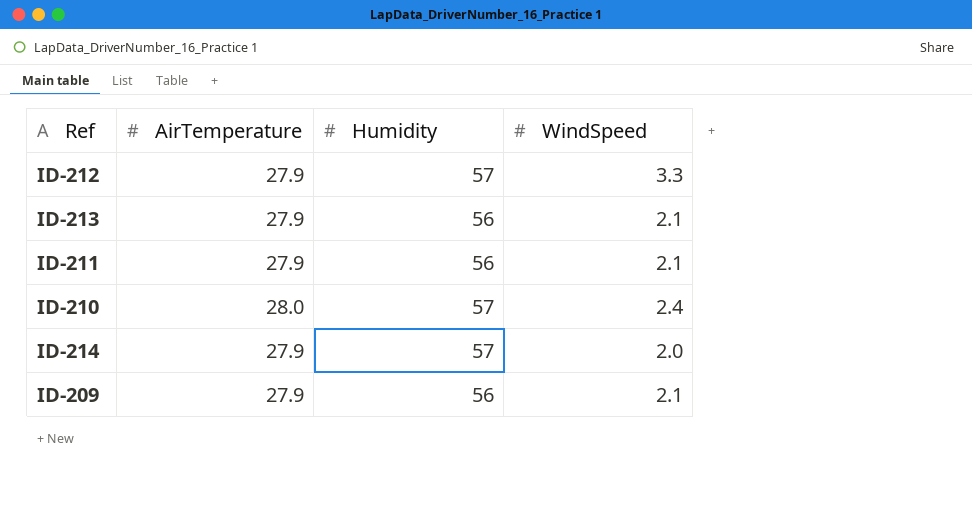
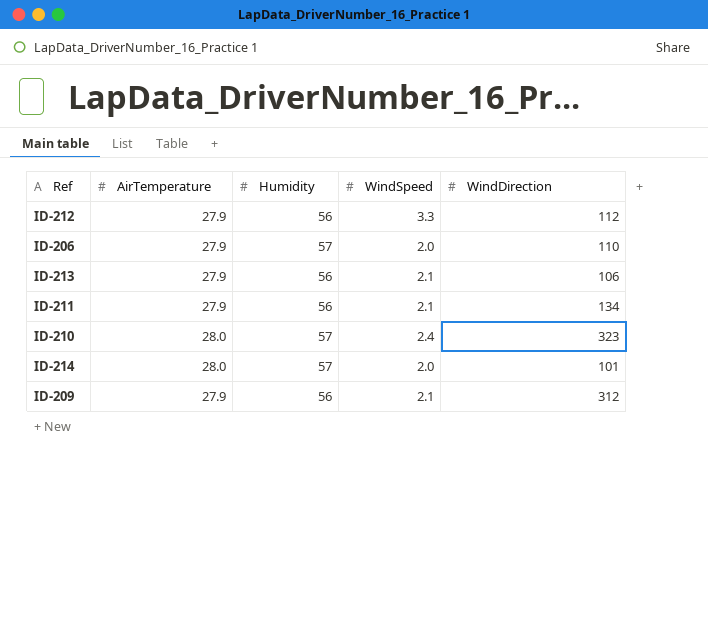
column WindDirection | position: none -> 5
ID-212 | Humidity: 57 -> 56
row ID-206: none -> 27.9 | 57 | 2.0 | 110
ID-214 | AirTemperature: 27.9 -> 28.0

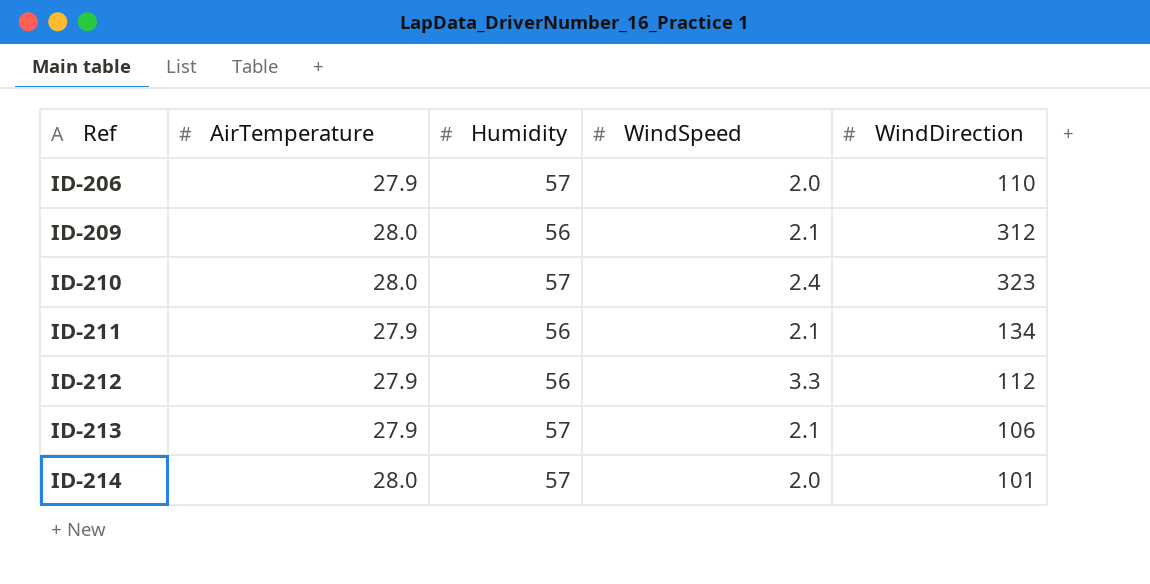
row order: none -> Ref ascending
ID-209 | AirTemperature: 27.9 -> 28.0
ID-213 | Humidity: 56 -> 57

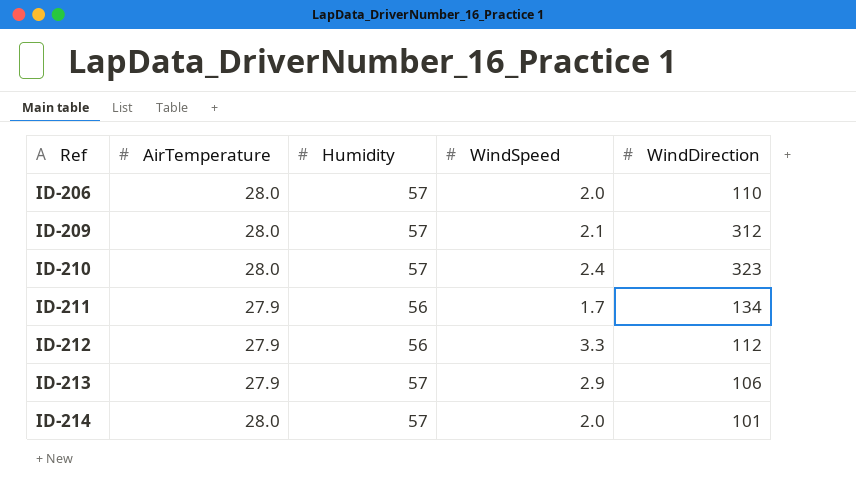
ID-206 | AirTemperature: 27.9 -> 28.0
ID-209 | Humidity: 56 -> 57
ID-211 | WindSpeed: 2.1 -> 1.7
ID-213 | WindSpeed: 2.1 -> 2.9

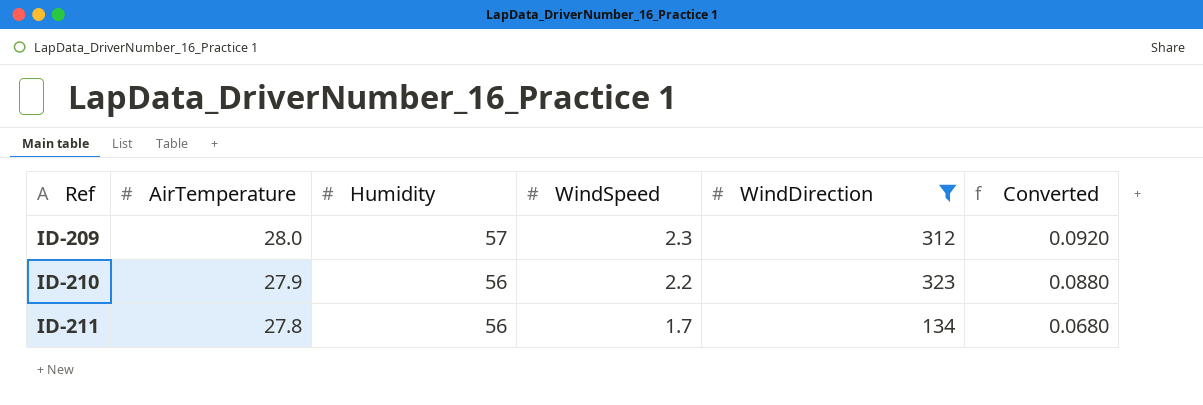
filter: none -> WindDirection >= 134
column Converted | formula: none -> [WindSpeed] * 0.04
ID-209 | WindSpeed: 2.1 -> 2.3
ID-210 | AirTemperature: 28.0 -> 27.9
ID-210 | Humidity: 57 -> 56
ID-210 | WindSpeed: 2.4 -> 2.2
ID-211 | AirTemperature: 27.9 -> 27.8

